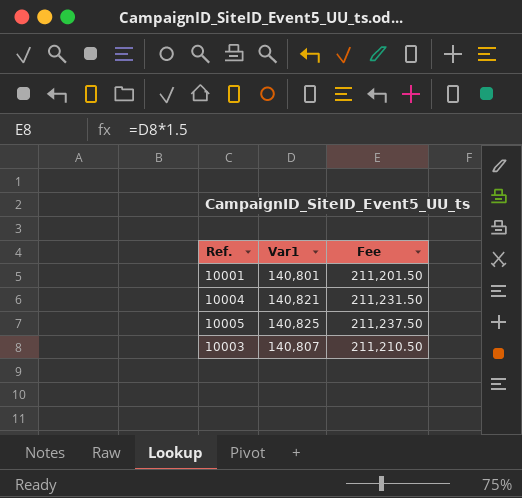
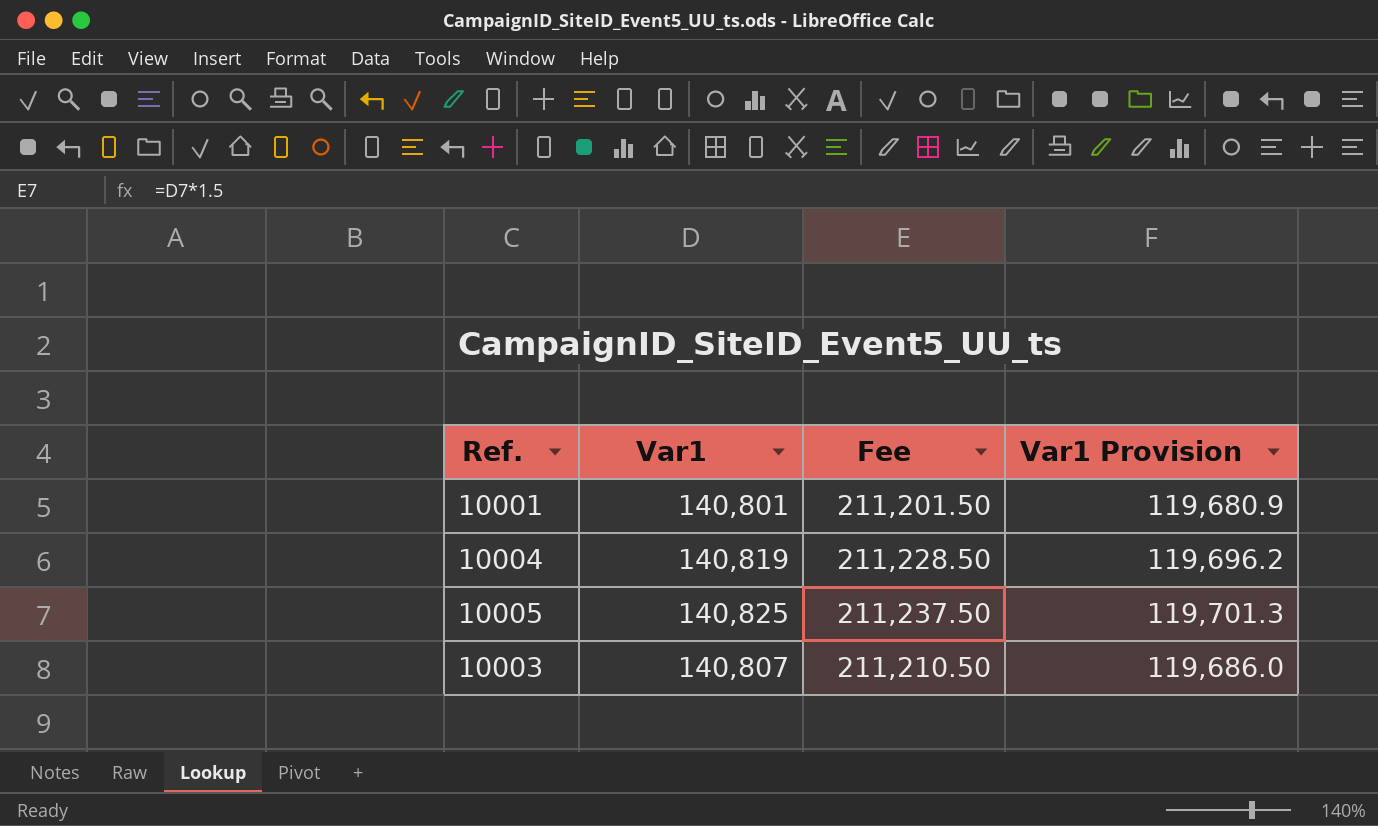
column Var1 Provision | formula: none -> [Var1] * 0.85
10004 | Var1: 140,821 -> 140,819
10004 | Fee: 211,231.50 -> 211,228.50

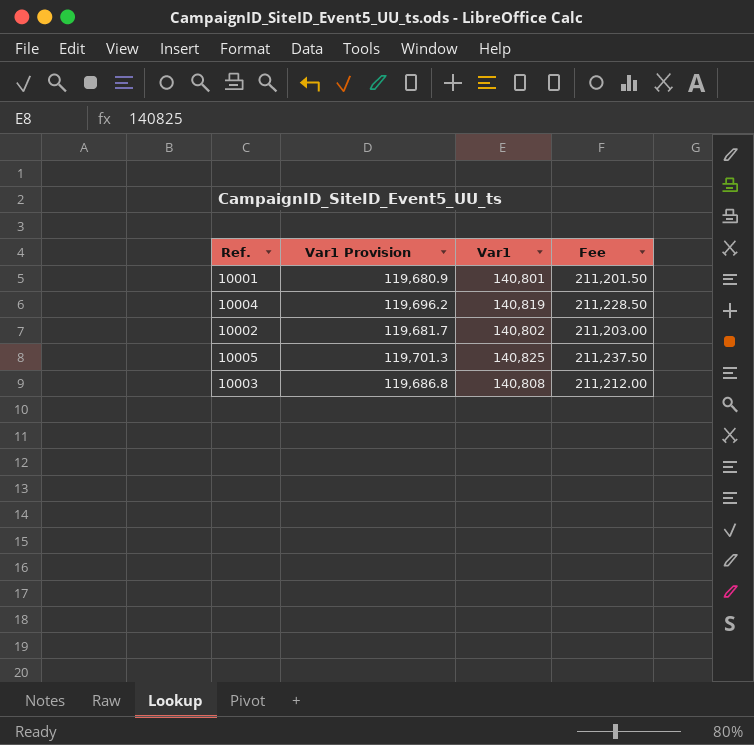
column Var1 Provision | position: 4 -> 2
row 10002: none -> 119,681.7 | 140,802 | 211,203.00
10003 | Var1 Provision: 119,686.0 -> 119,686.8
10003 | Var1: 140,807 -> 140,808
10003 | Fee: 211,210.50 -> 211,212.00

